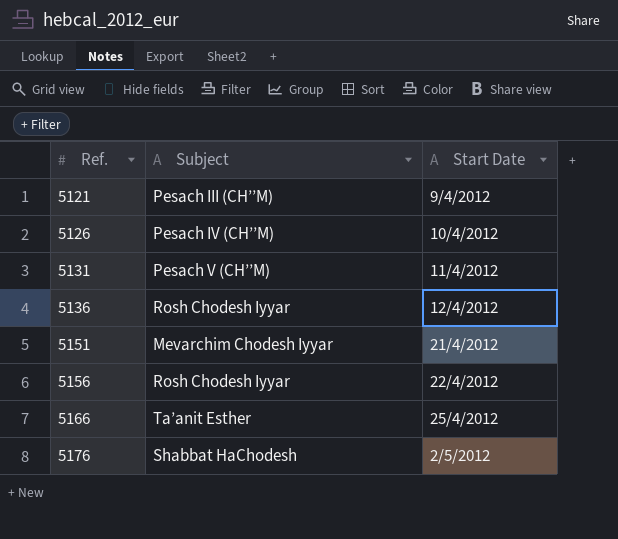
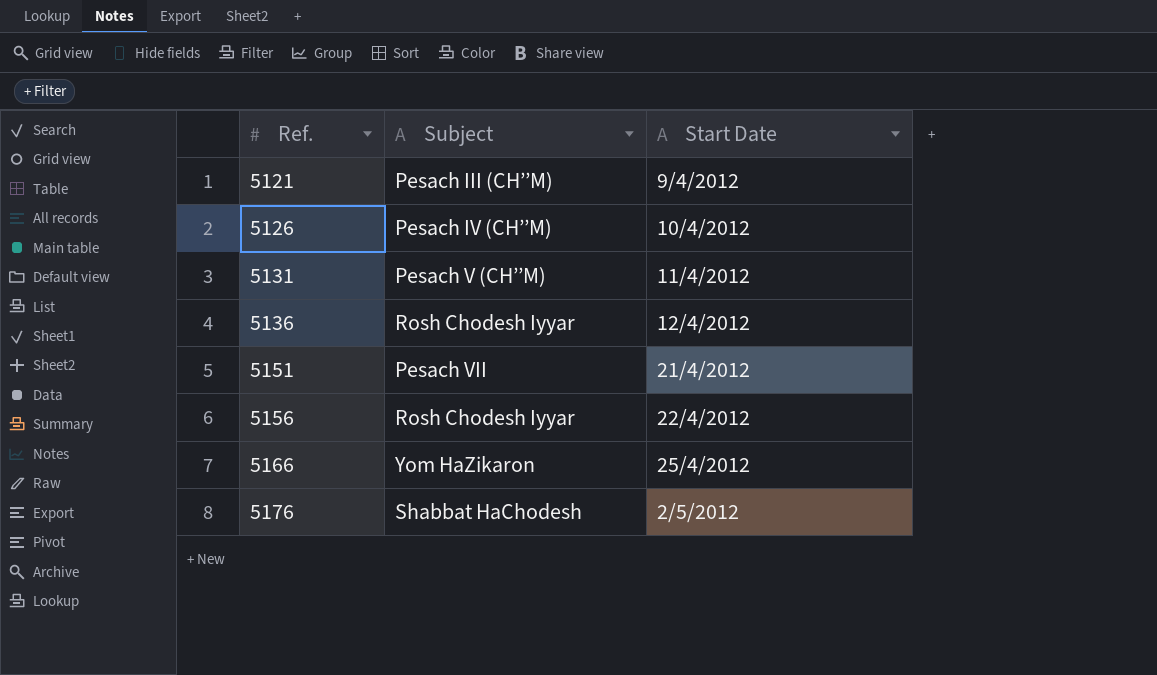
5151 | Subject: Mevarchim Chodesh Iyyar -> Pesach VII
5166 | Subject: Ta’anit Esther -> Yom HaZikaron

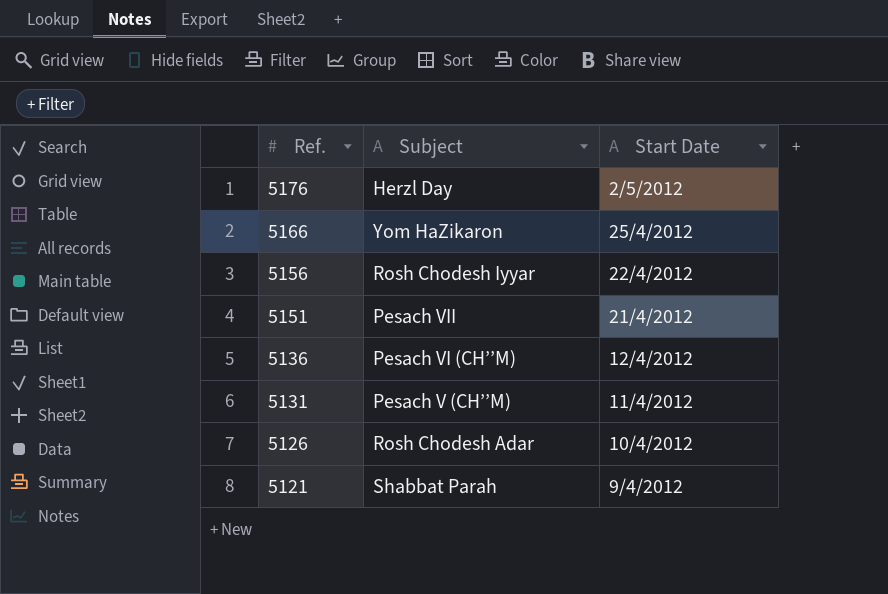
row order: Ref. ascending -> Ref. descending
5176 | Subject: Shabbat HaChodesh -> Herzl Day
5136 | Subject: Rosh Chodesh Iyyar -> Pesach VI (CH’’M)
5126 | Subject: Pesach IV (CH’’M) -> Rosh Chodesh Adar
5121 | Subject: Pesach III (CH’’M) -> Shabbat Parah

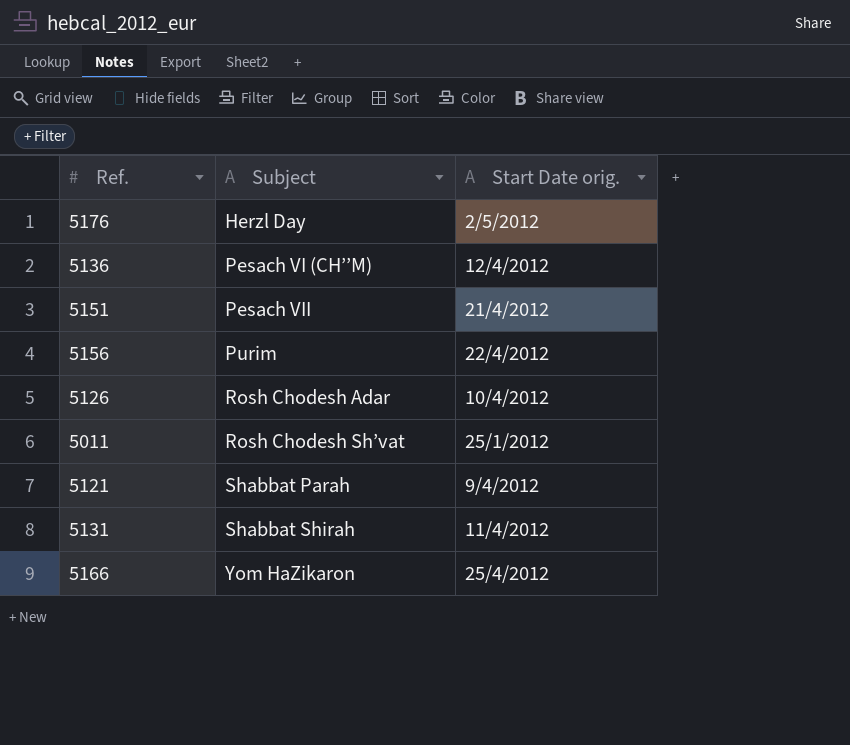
row order: Ref. descending -> Subject ascending
column name: Start Date -> Start Date orig.
5156 | Subject: Rosh Chodesh Iyyar -> Purim
row 5011: none -> Rosh Chodesh Sh’vat | 25/1/2012
5131 | Subject: Pesach V (CH’’M) -> Shabbat Shirah

